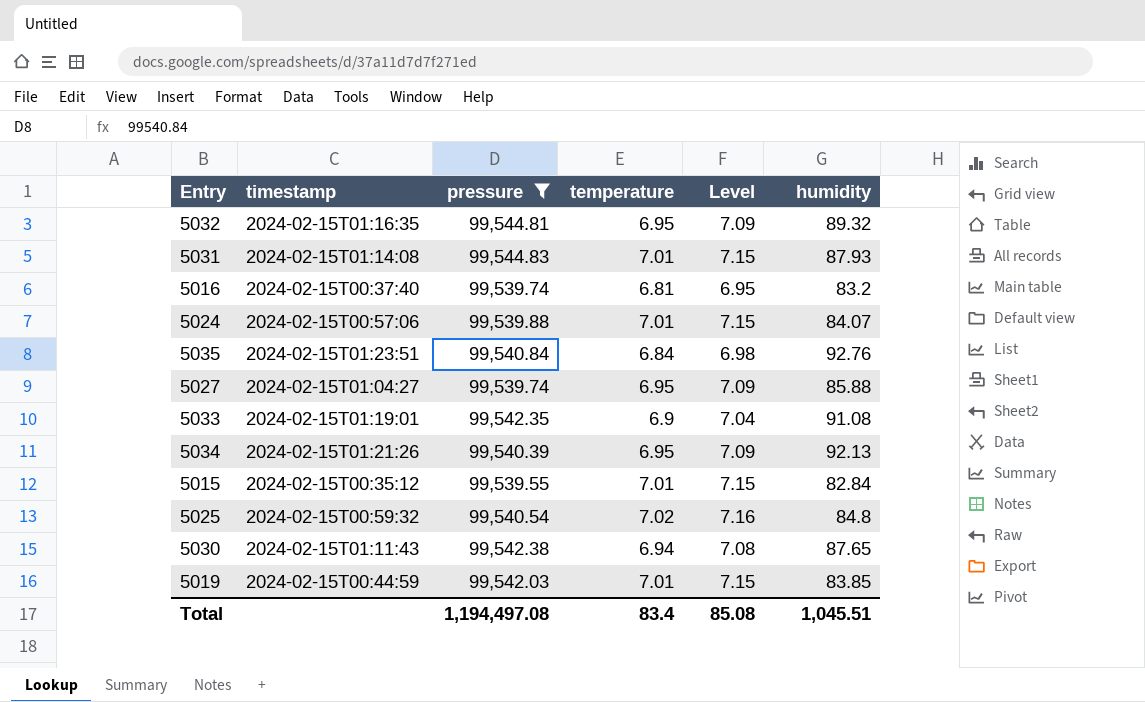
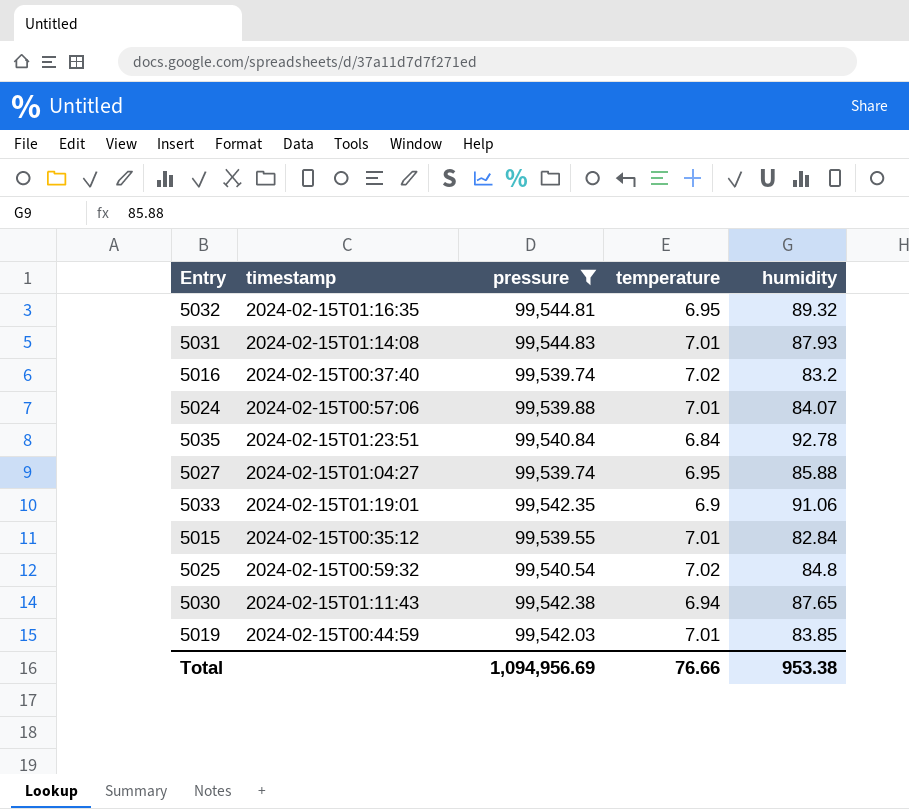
column Level | formula: [temperature] * 1.02 -> none
row 5034: 2024-02-15T01:21:26 | 99,540.39 | 6.95 | 7.09 | 92.13 -> none
5016 | temperature: 6.81 -> 7.02
5035 | humidity: 92.76 -> 92.78
5033 | humidity: 91.08 -> 91.06
Total | pressure: 1,194,497.08 -> 1,094,956.69
Total | temperature: 83.4 -> 76.66
Total | humidity: 1,045.51 -> 953.38

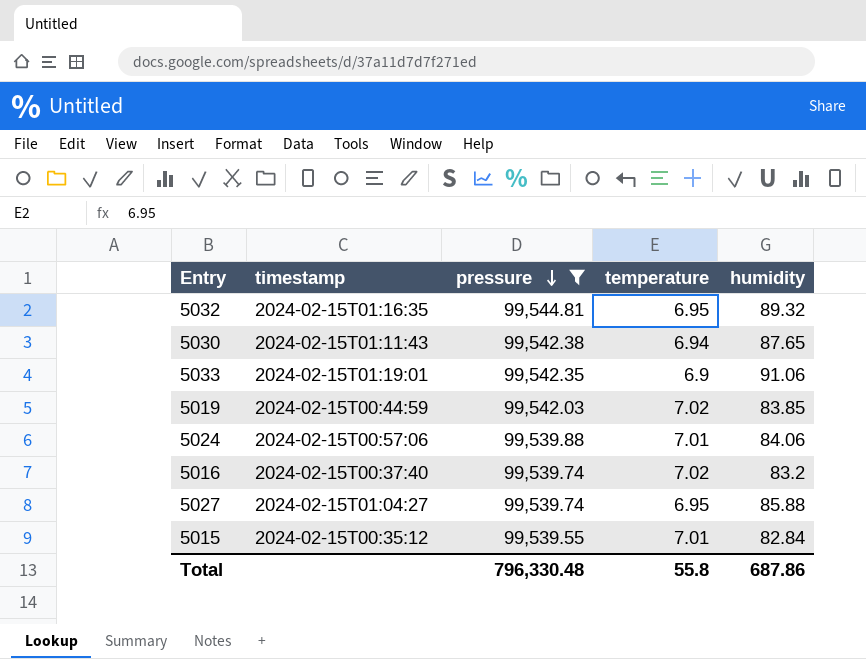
row order: none -> pressure descending
row 5031: 2024-02-15T01:14:08 | 99,544.83 | 7.01 | 87.93 -> none
row 5035: 2024-02-15T01:23:51 | 99,540.84 | 6.84 | 92.78 -> none
row 5025: 2024-02-15T00:59:32 | 99,540.54 | 7.02 | 84.8 -> none
5019 | temperature: 7.01 -> 7.02
5024 | humidity: 84.07 -> 84.06
Total | pressure: 1,094,956.69 -> 796,330.48
Total | temperature: 76.66 -> 55.8
Total | humidity: 953.38 -> 687.86

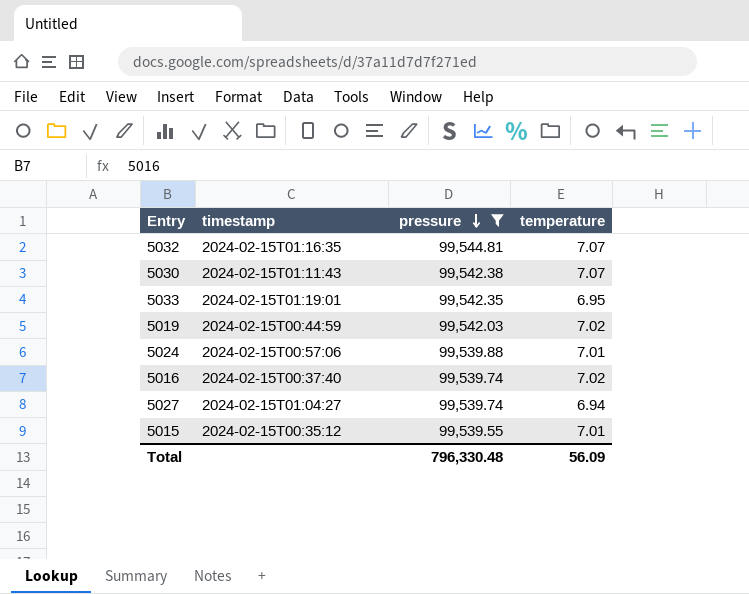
column humidity | position: 5 -> none
5032 | temperature: 6.95 -> 7.07
5030 | temperature: 6.94 -> 7.07
5033 | temperature: 6.9 -> 6.95
5027 | temperature: 6.95 -> 6.94
Total | temperature: 55.8 -> 56.09

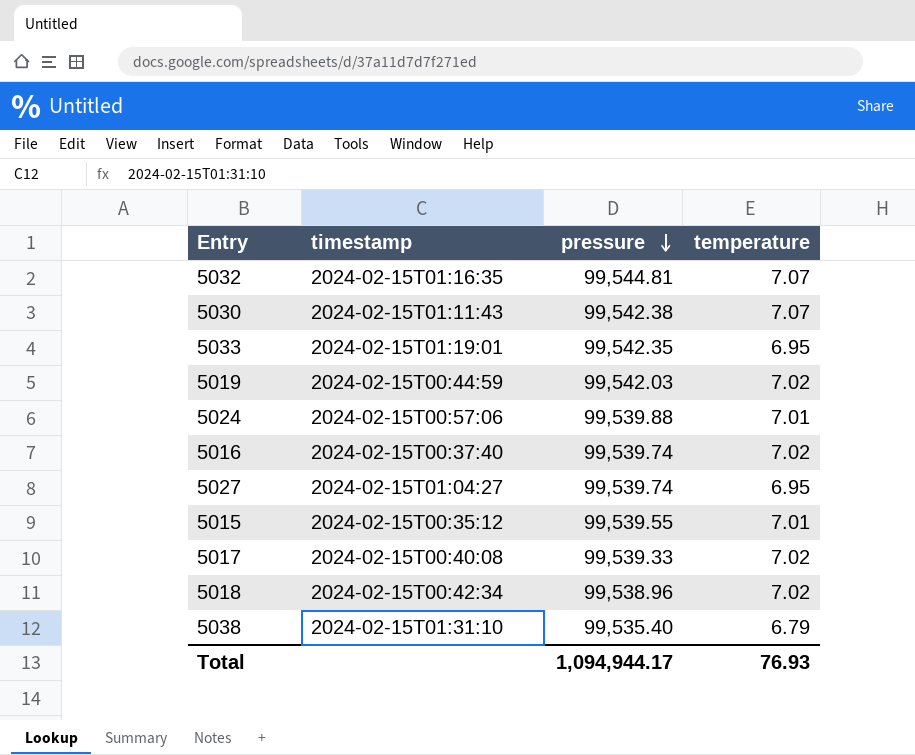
filter: pressure >= 99,539.55 -> none
5027 | temperature: 6.94 -> 6.95
Total | pressure: 796,330.48 -> 1,094,944.17
Total | temperature: 56.09 -> 76.93

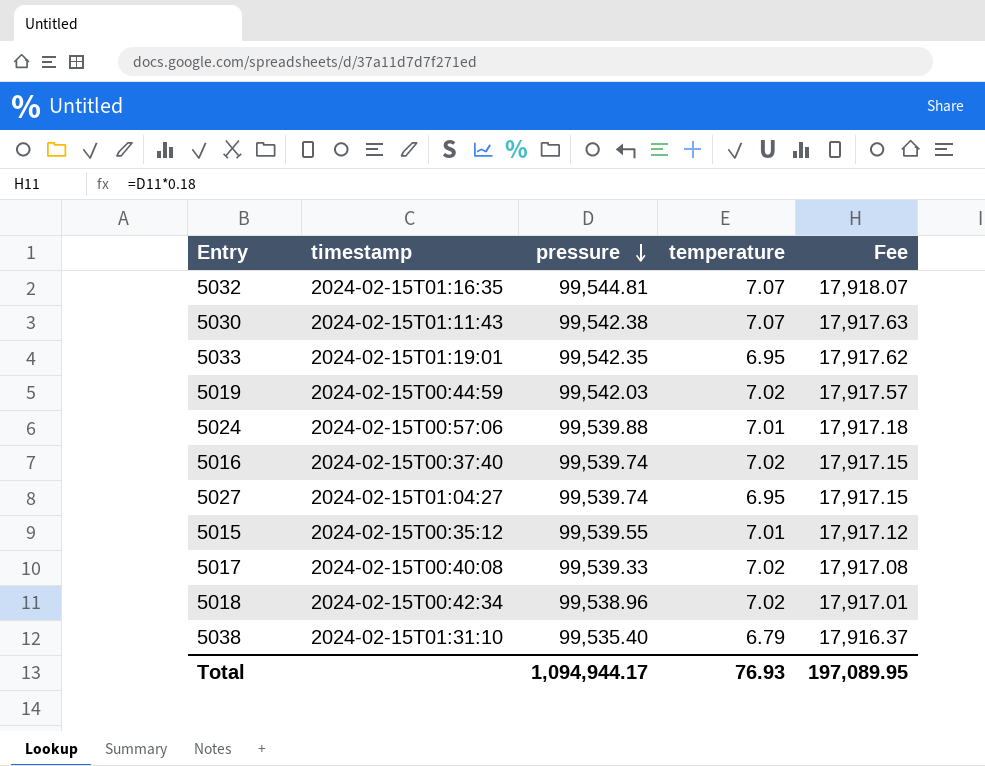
column Fee | formula: none -> [pressure] * 0.18

